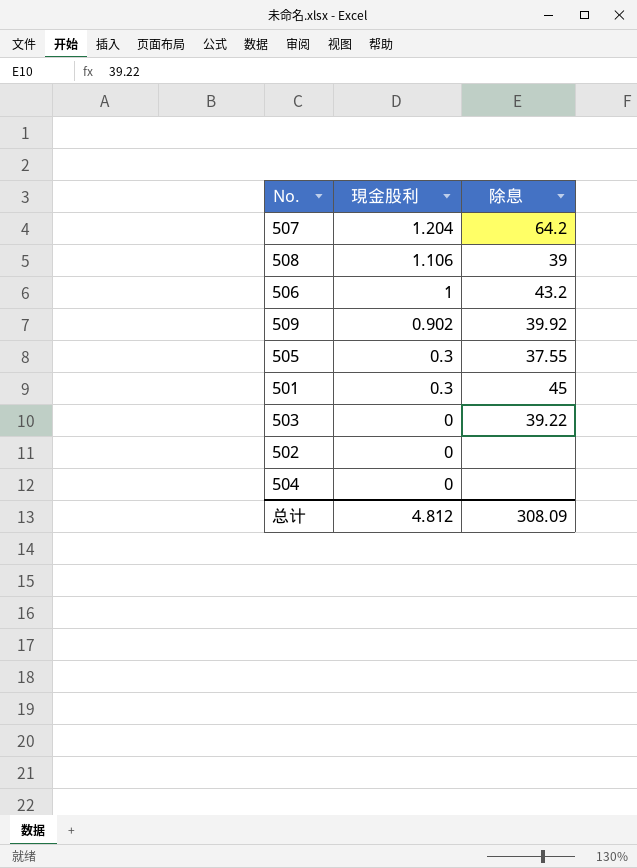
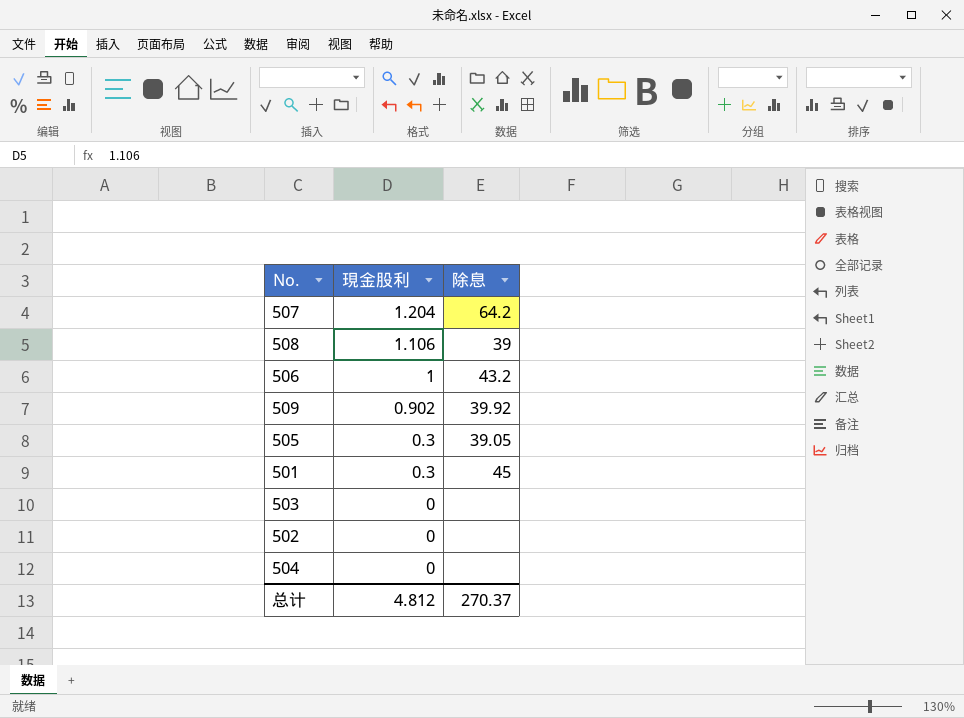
505 | 除息: 37.55 -> 39.05
503 | 除息: 39.22 -> none
总计 | 除息: 308.09 -> 270.37

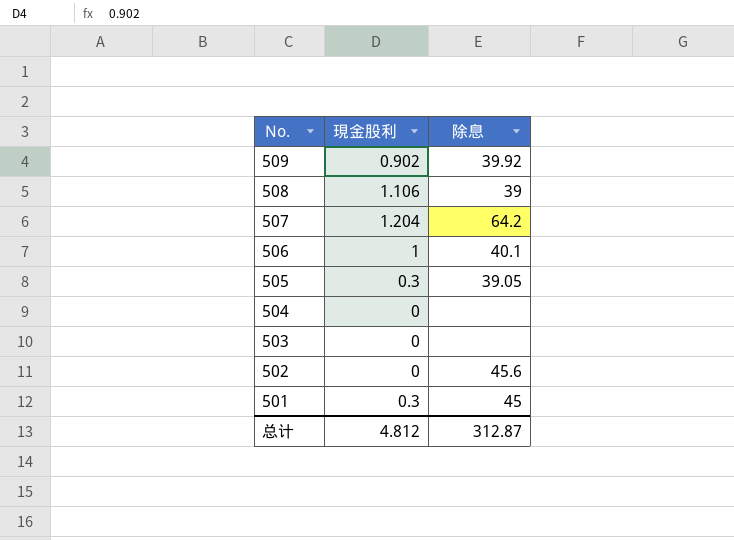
row order: 現金股利 descending -> No. descending
506 | 除息: 43.2 -> 40.1
502 | 除息: none -> 45.6
总计 | 除息: 270.37 -> 312.87

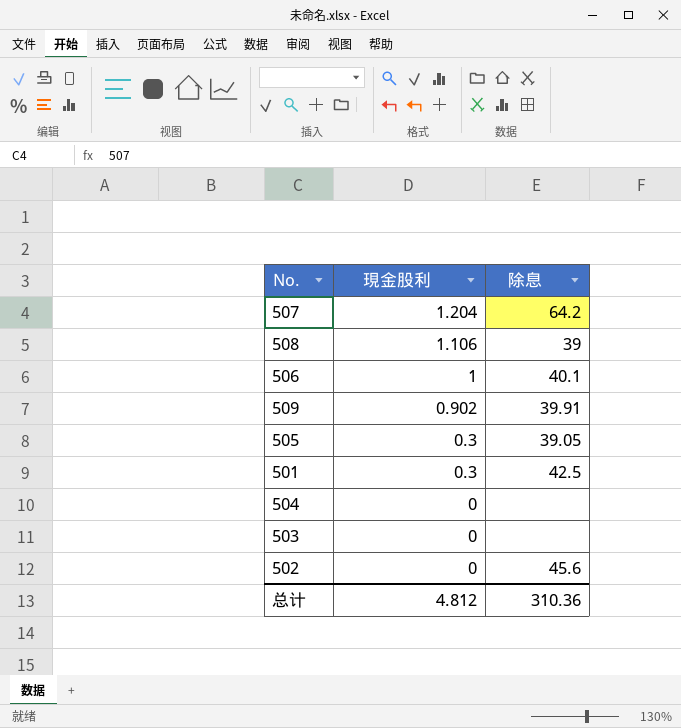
row order: No. descending -> 現金股利 descending
509 | 除息: 39.92 -> 39.91
501 | 除息: 45 -> 42.5
总计 | 除息: 312.87 -> 310.36

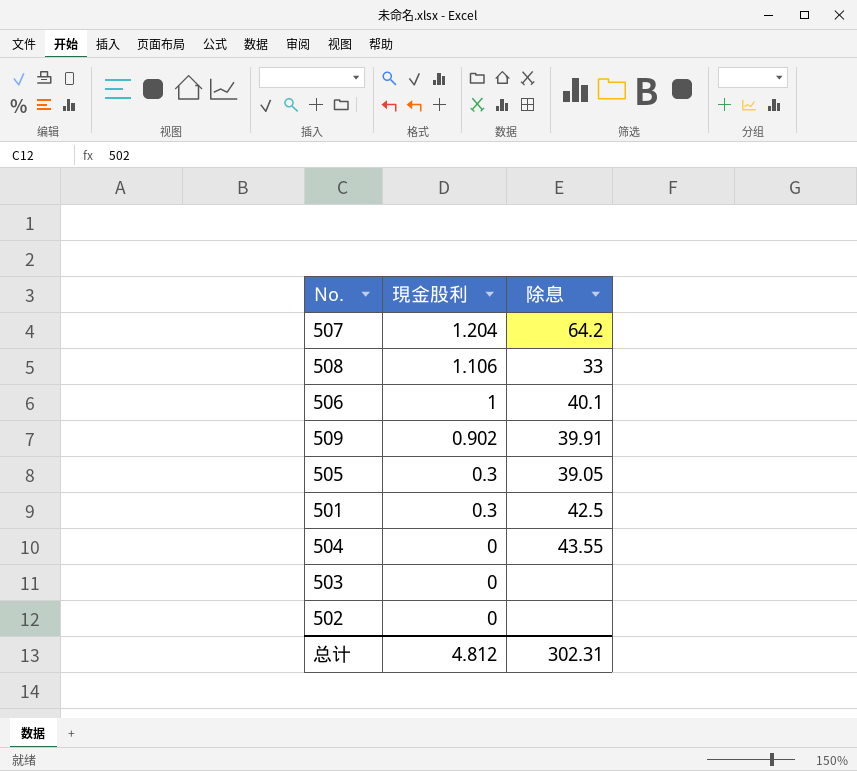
508 | 除息: 39 -> 33
504 | 除息: none -> 43.55
502 | 除息: 45.6 -> none
总计 | 除息: 310.36 -> 302.31

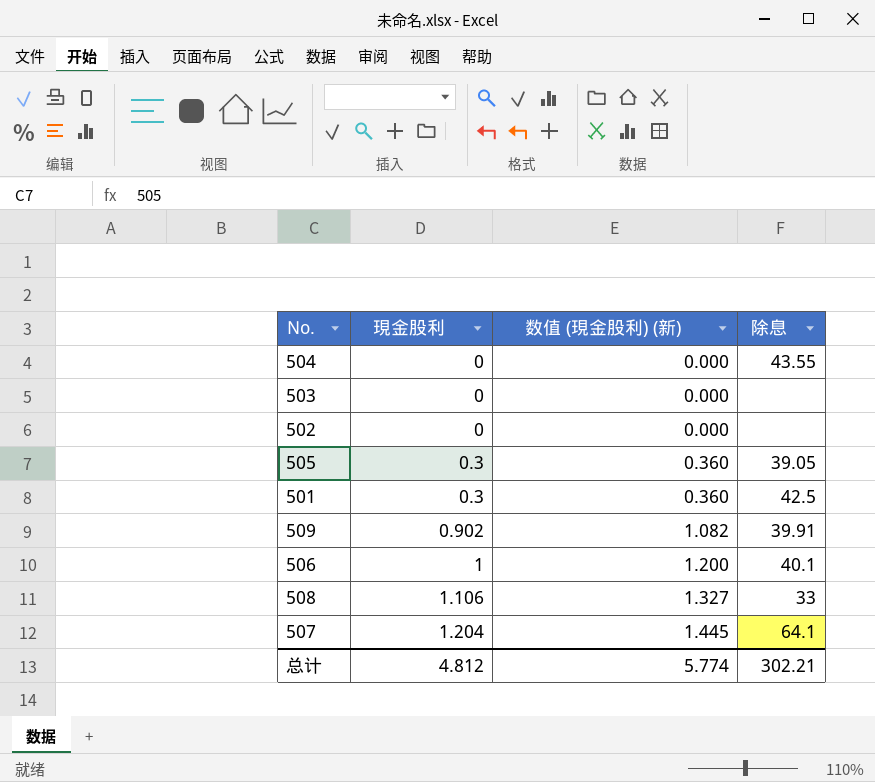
row order: 現金股利 descending -> 現金股利 ascending
column 数值 (現金股利) (新) | formula: none -> [現金股利] * 1.2
507 | 除息: 64.2 -> 64.1
总计 | 除息: 302.31 -> 302.21

